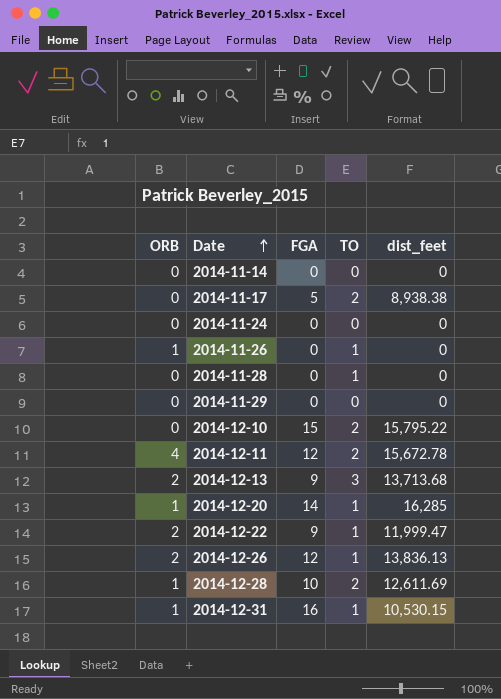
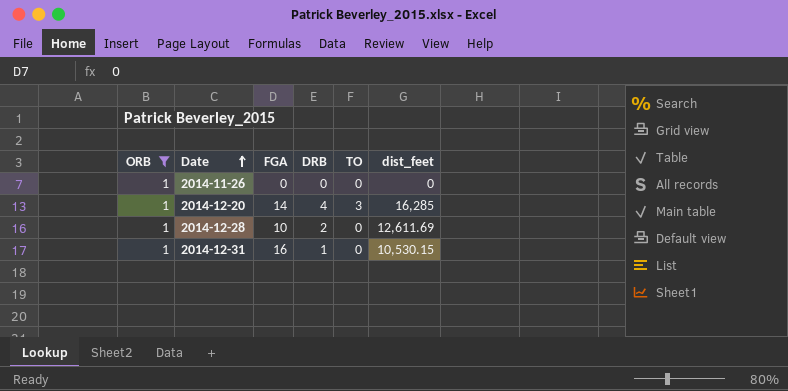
filter: none -> ORB = 1
column DRB | position: none -> 4
2014-11-26 | TO: 1 -> 0
2014-12-20 | TO: 1 -> 3
2014-12-28 | TO: 2 -> 0
2014-12-31 | TO: 1 -> 0

